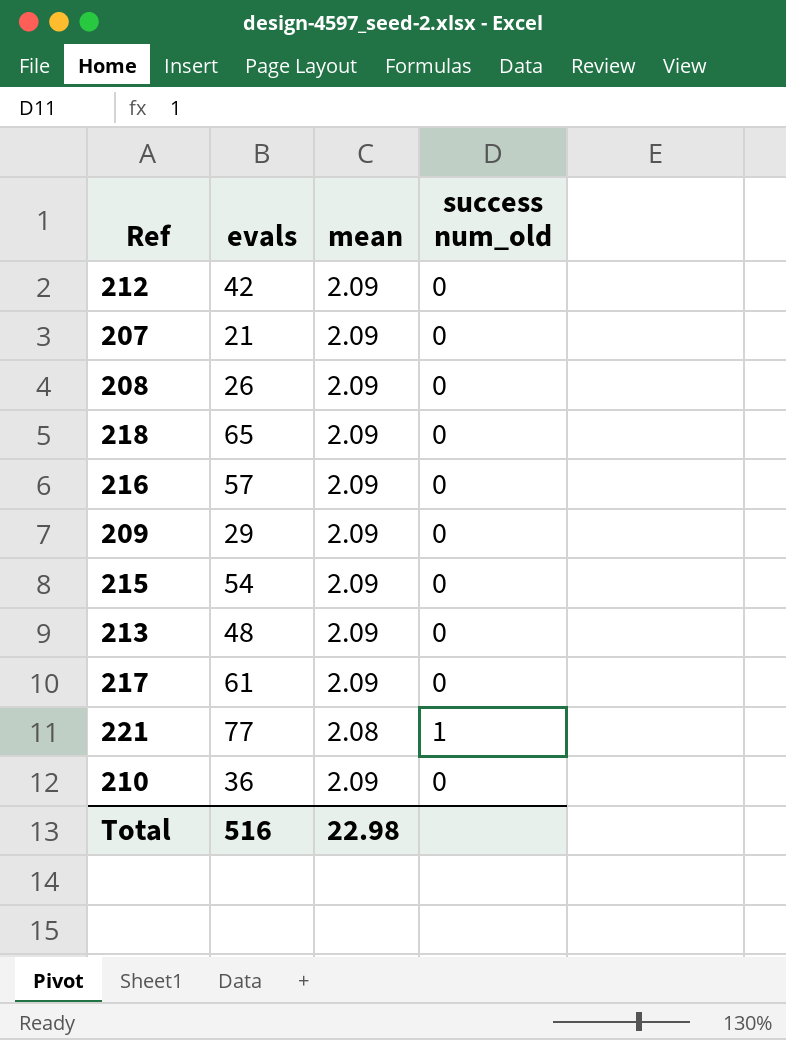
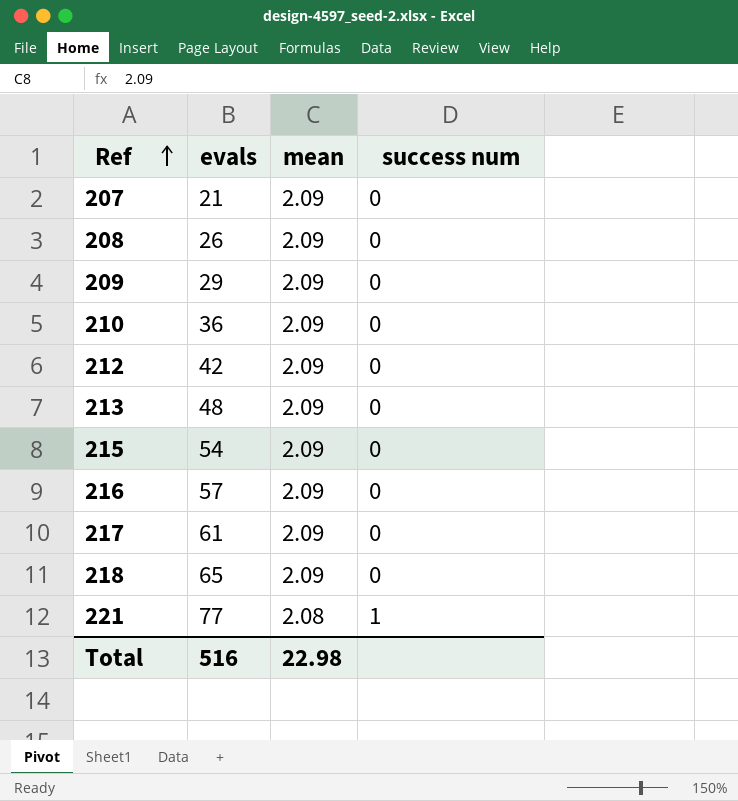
row order: none -> Ref ascending
column name: success num_old -> success num

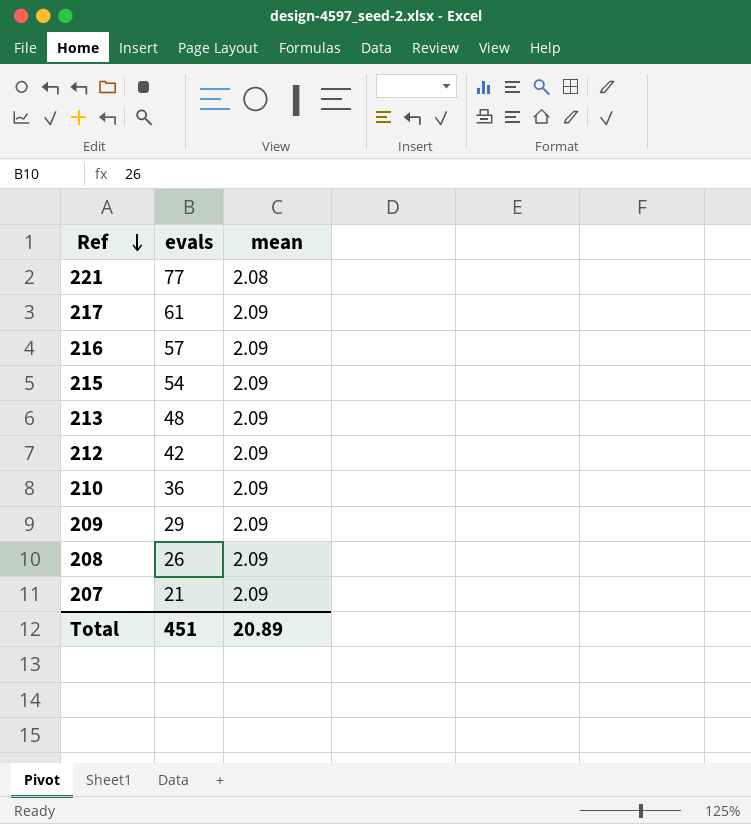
row order: Ref ascending -> Ref descending
column success num | position: 4 -> none
row 218: 65 | 2.09 | 0 -> none
Total | evals: 516 -> 451
Total | mean: 22.98 -> 20.89

